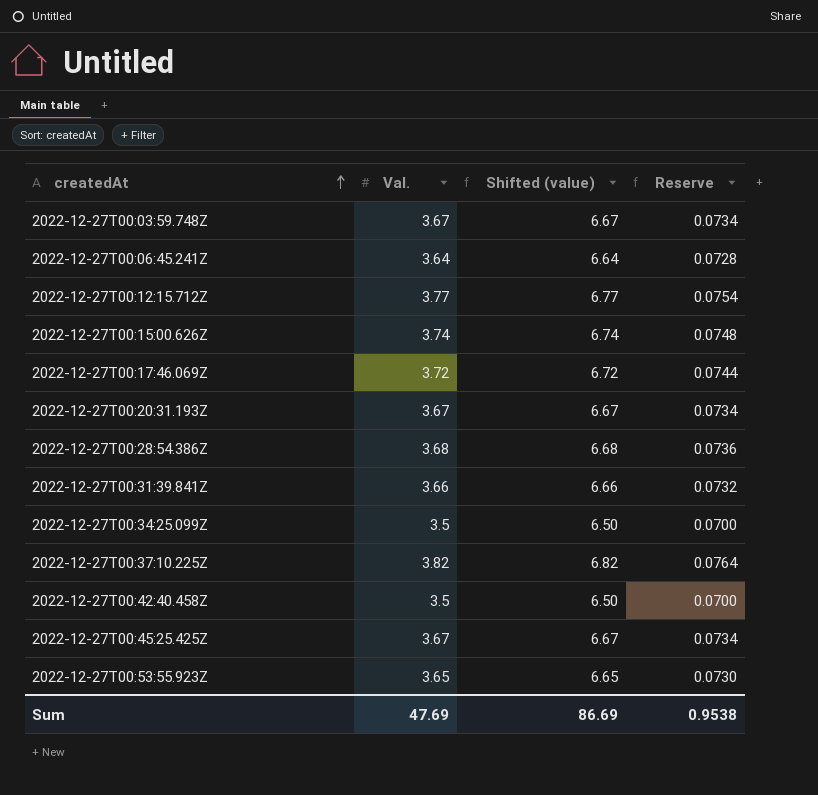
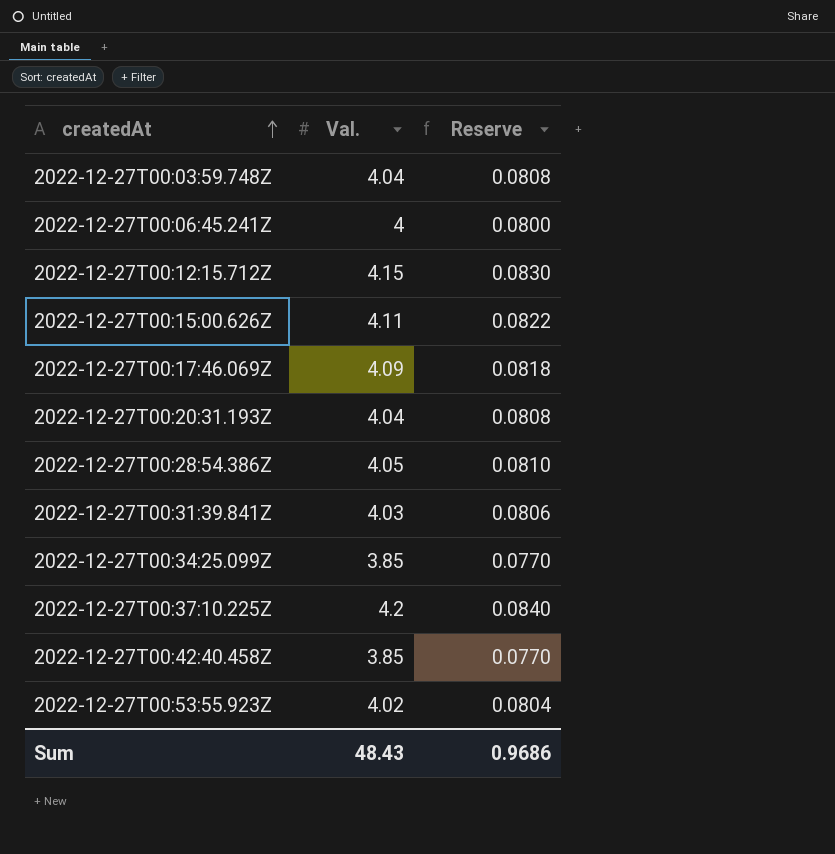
column Shifted (value) | formula: [Val.] + 3 -> none
row 2022-12-27T00:45:25.425Z: 3.67 | 6.67 | 0.0734 -> none
2022-12-27T00:03:59.748Z | Val.: 3.67 -> 4.04
2022-12-27T00:03:59.748Z | Reserve: 0.0734 -> 0.0808
2022-12-27T00:06:45.241Z | Val.: 3.64 -> 4
2022-12-27T00:06:45.241Z | Reserve: 0.0728 -> 0.0800
2022-12-27T00:12:15.712Z | Val.: 3.77 -> 4.15
2022-12-27T00:12:15.712Z | Reserve: 0.0754 -> 0.0830
2022-12-27T00:15:00.626Z | Val.: 3.74 -> 4.11
2022-12-27T00:15:00.626Z | Reserve: 0.0748 -> 0.0822
2022-12-27T00:17:46.069Z | Val.: 3.72 -> 4.09
2022-12-27T00:17:46.069Z | Reserve: 0.0744 -> 0.0818
2022-12-27T00:20:31.193Z | Val.: 3.67 -> 4.04
2022-12-27T00:20:31.193Z | Reserve: 0.0734 -> 0.0808
2022-12-27T00:28:54.386Z | Val.: 3.68 -> 4.05
2022-12-27T00:28:54.386Z | Reserve: 0.0736 -> 0.0810
2022-12-27T00:31:39.841Z | Val.: 3.66 -> 4.03
2022-12-27T00:31:39.841Z | Reserve: 0.0732 -> 0.0806
2022-12-27T00:34:25.099Z | Val.: 3.5 -> 3.85
2022-12-27T00:34:25.099Z | Reserve: 0.0700 -> 0.0770
2022-12-27T00:37:10.225Z | Val.: 3.82 -> 4.2
2022-12-27T00:37:10.225Z | Reserve: 0.0764 -> 0.0840
2022-12-27T00:42:40.458Z | Val.: 3.5 -> 3.85
2022-12-27T00:42:40.458Z | Reserve: 0.0700 -> 0.0770
2022-12-27T00:53:55.923Z | Val.: 3.65 -> 4.02
2022-12-27T00:53:55.923Z | Reserve: 0.0730 -> 0.0804
Sum | Val.: 47.69 -> 48.43
Sum | Reserve: 0.9538 -> 0.9686

